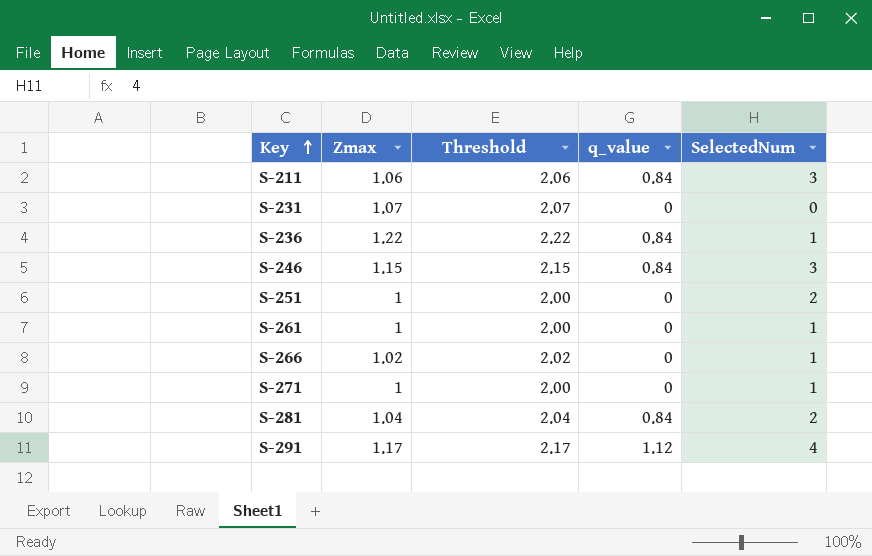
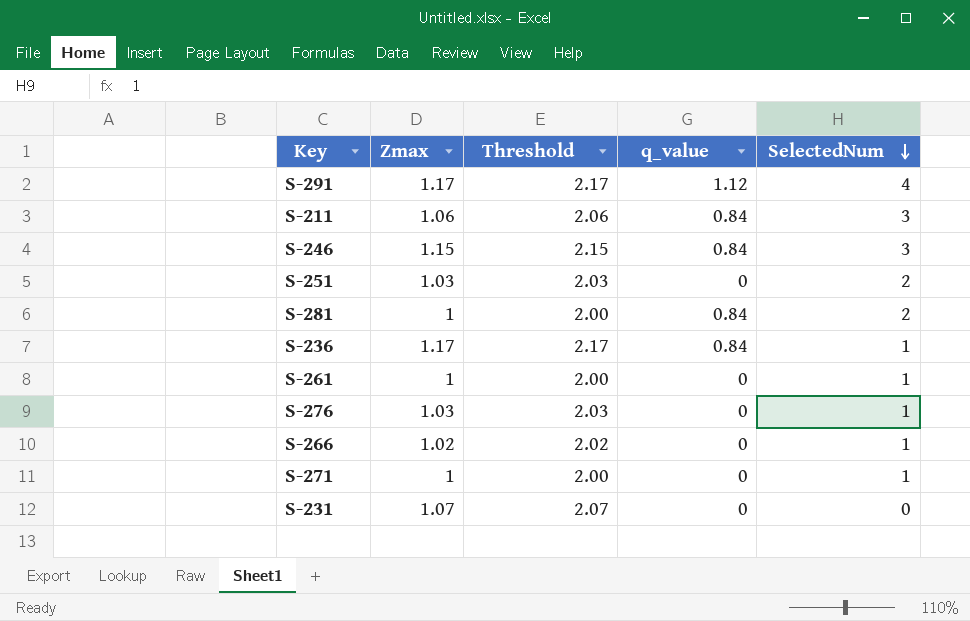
row order: Key ascending -> SelectedNum descending
S-251 | Zmax: 1 -> 1.03
S-251 | Threshold: 2.00 -> 2.03
S-281 | Zmax: 1.04 -> 1
S-281 | Threshold: 2.04 -> 2.00
S-236 | Zmax: 1.22 -> 1.17
S-236 | Threshold: 2.22 -> 2.17
row S-276: none -> 1.03 | 2.03 | 0 | 1

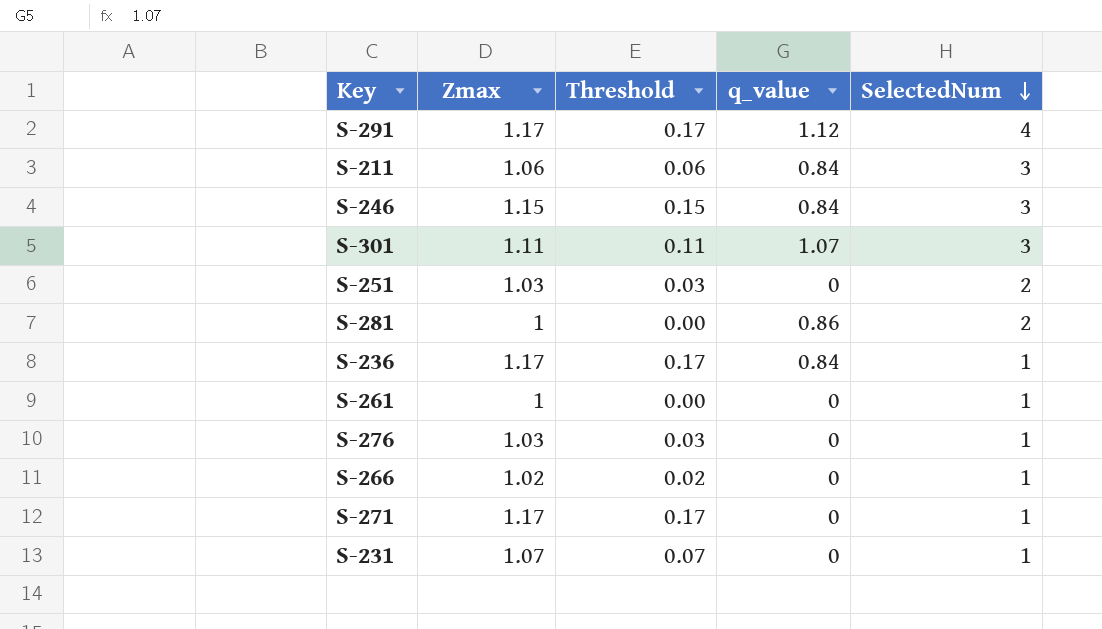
column Threshold | formula: [Zmax] + 1 -> [Zmax] - 1
row S-301: none -> 1.11 | 0.11 | 1.07 | 3
S-281 | q_value: 0.84 -> 0.86
S-271 | Zmax: 1 -> 1.17
S-231 | SelectedNum: 0 -> 1

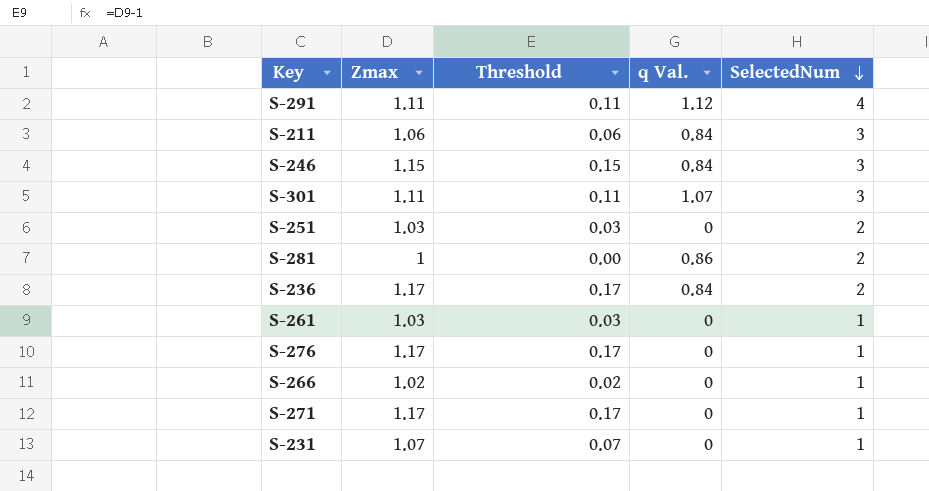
column name: q_value -> q Val.
S-291 | Zmax: 1.17 -> 1.11
S-291 | Threshold: 0.17 -> 0.11
S-236 | SelectedNum: 1 -> 2
S-261 | Zmax: 1 -> 1.03
S-261 | Threshold: 0.00 -> 0.03
S-276 | Zmax: 1.03 -> 1.17
S-276 | Threshold: 0.03 -> 0.17

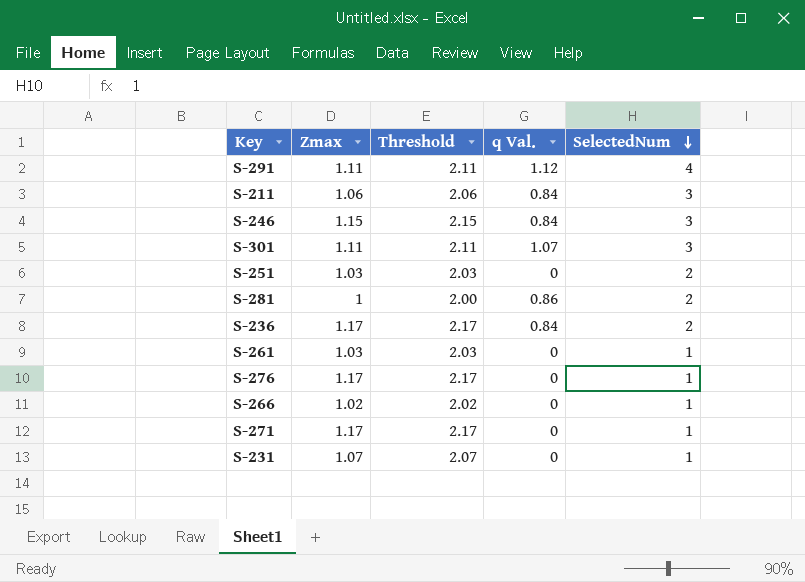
column Threshold | formula: [Zmax] - 1 -> [Zmax] + 1

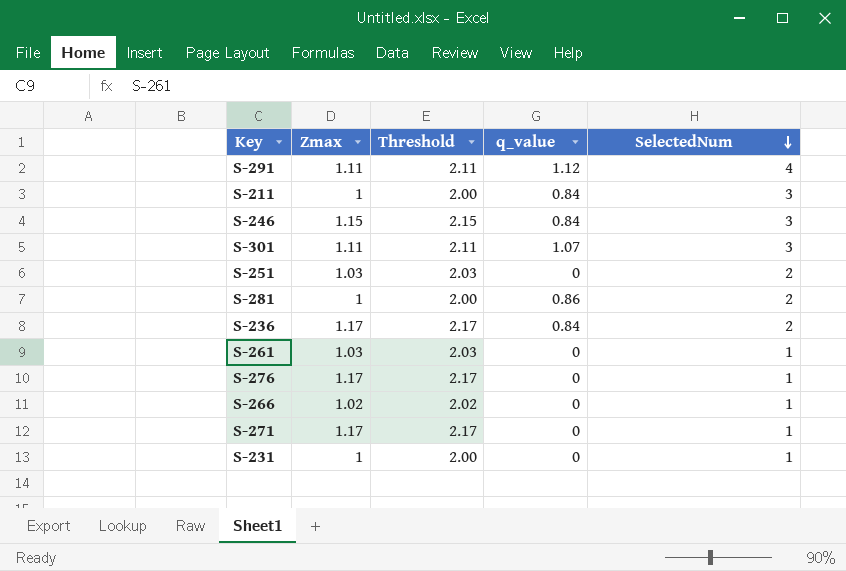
column name: q Val. -> q_value
S-211 | Zmax: 1.06 -> 1
S-211 | Threshold: 2.06 -> 2.00
S-231 | Zmax: 1.07 -> 1
S-231 | Threshold: 2.07 -> 2.00

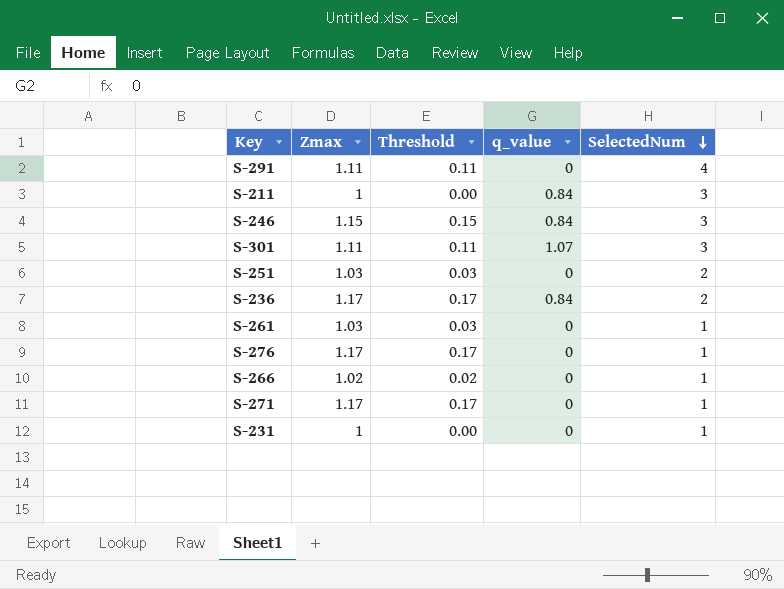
column Threshold | formula: [Zmax] + 1 -> [Zmax] - 1
row S-281: 1 | 2.00 | 0.86 | 2 -> none
S-291 | q_value: 1.12 -> 0

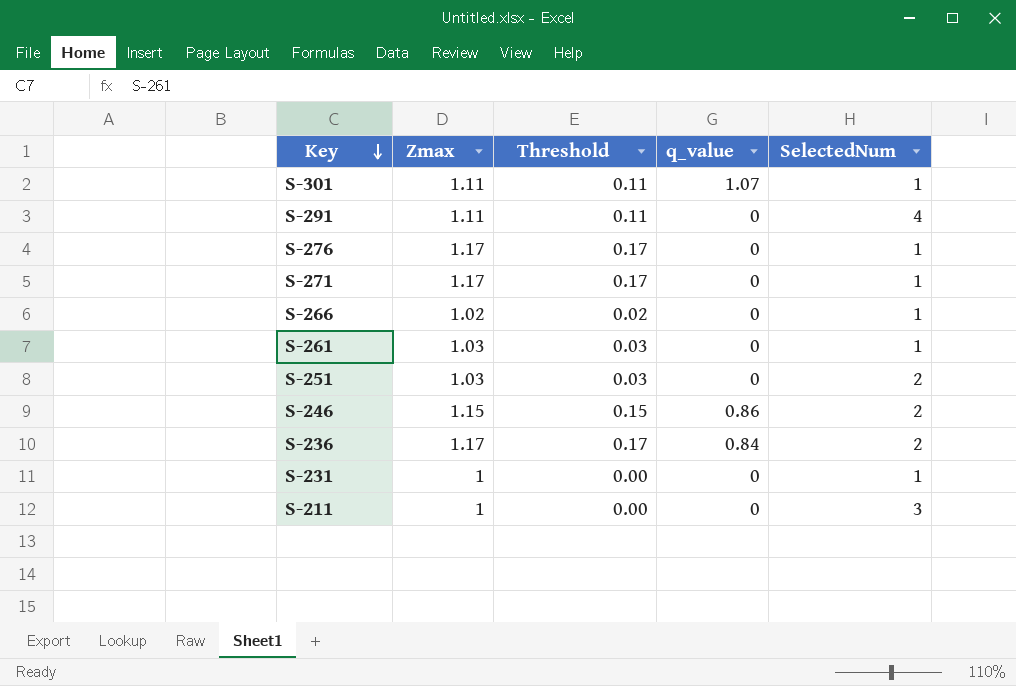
row order: SelectedNum descending -> Key descending
S-301 | SelectedNum: 3 -> 1
S-246 | q_value: 0.84 -> 0.86
S-246 | SelectedNum: 3 -> 2
S-211 | q_value: 0.84 -> 0

